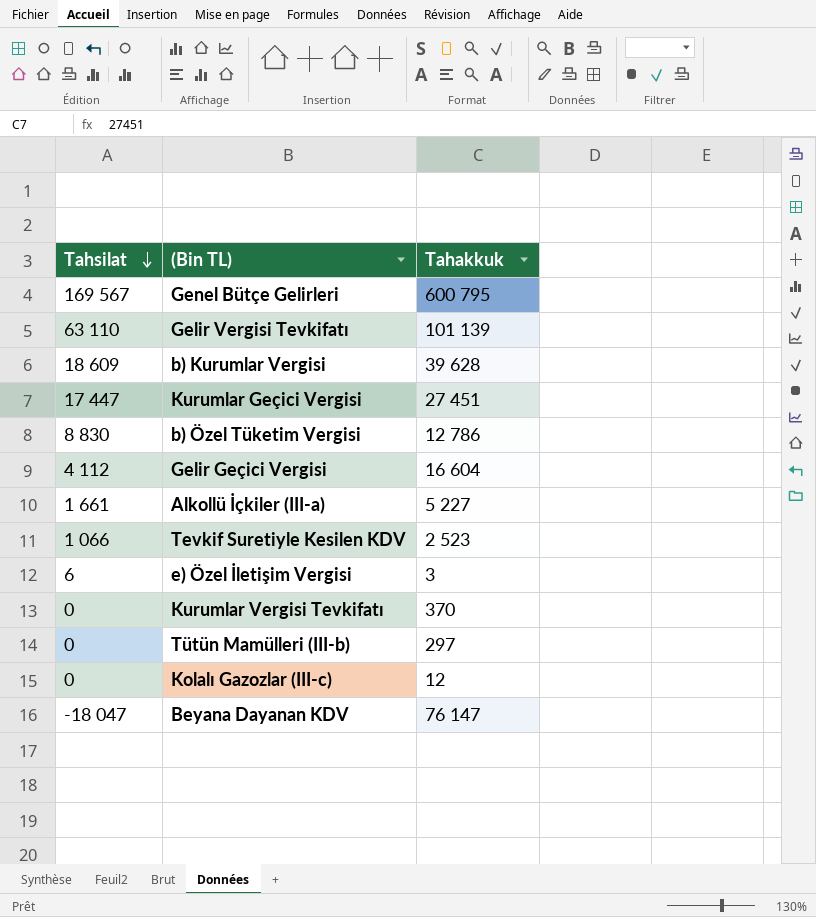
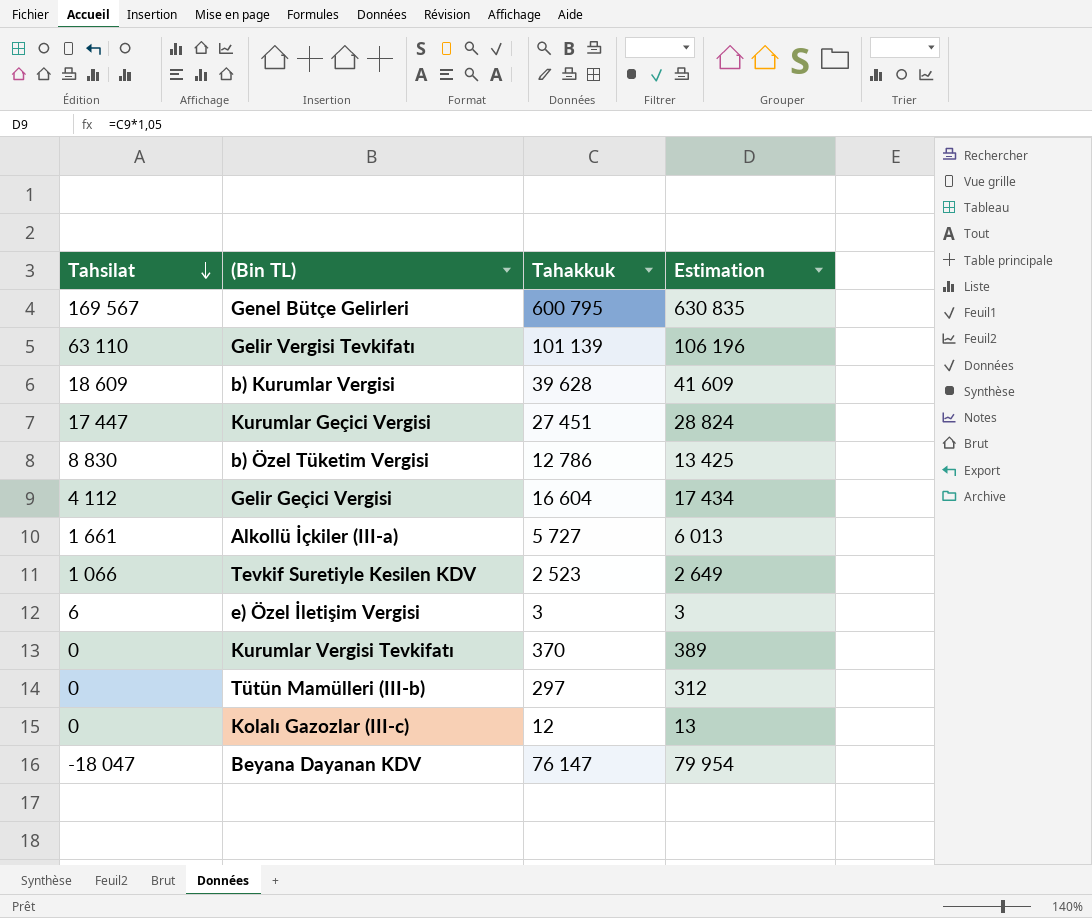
column Estimation | formula: none -> [Tahakkuk] * 1,05
Alkollü İçkiler (III-a) | Tahakkuk: 5 227 -> 5 727

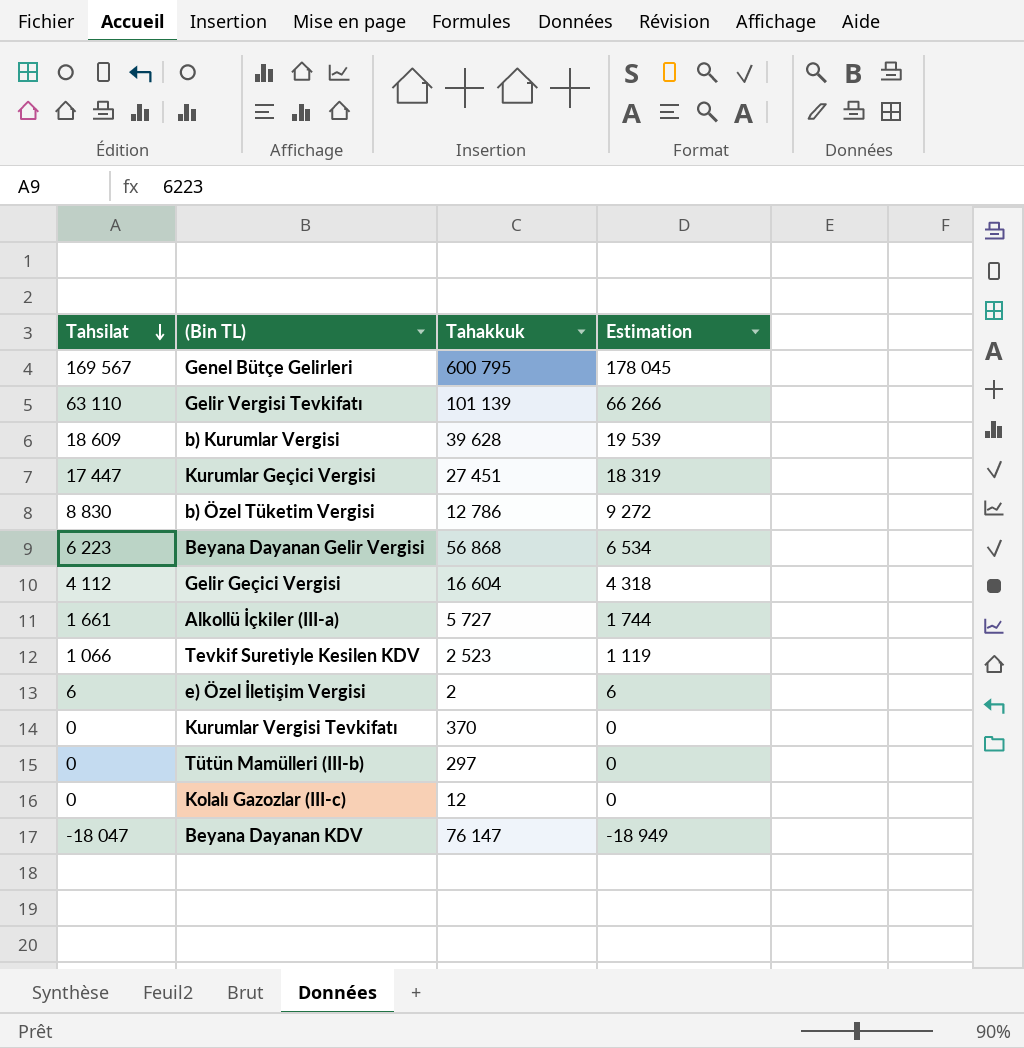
column Estimation | formula: [Tahakkuk] * 1,05 -> [Tahsilat] * 1,05
row Beyana Dayanan Gelir Vergisi: none -> 6 223 | 56 868 | 6 534
e) Özel İletişim Vergisi | Tahakkuk: 3 -> 2

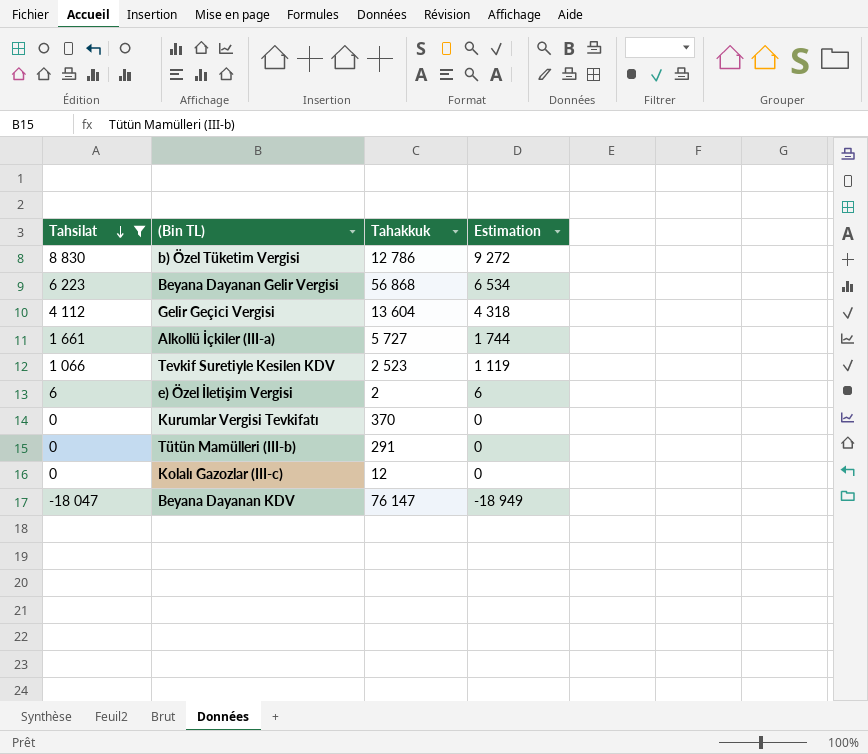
filter: none -> Tahsilat <= 8 830
Gelir Geçici Vergisi | Tahakkuk: 16 604 -> 13 604
Tütün Mamülleri (III-b) | Tahakkuk: 297 -> 291

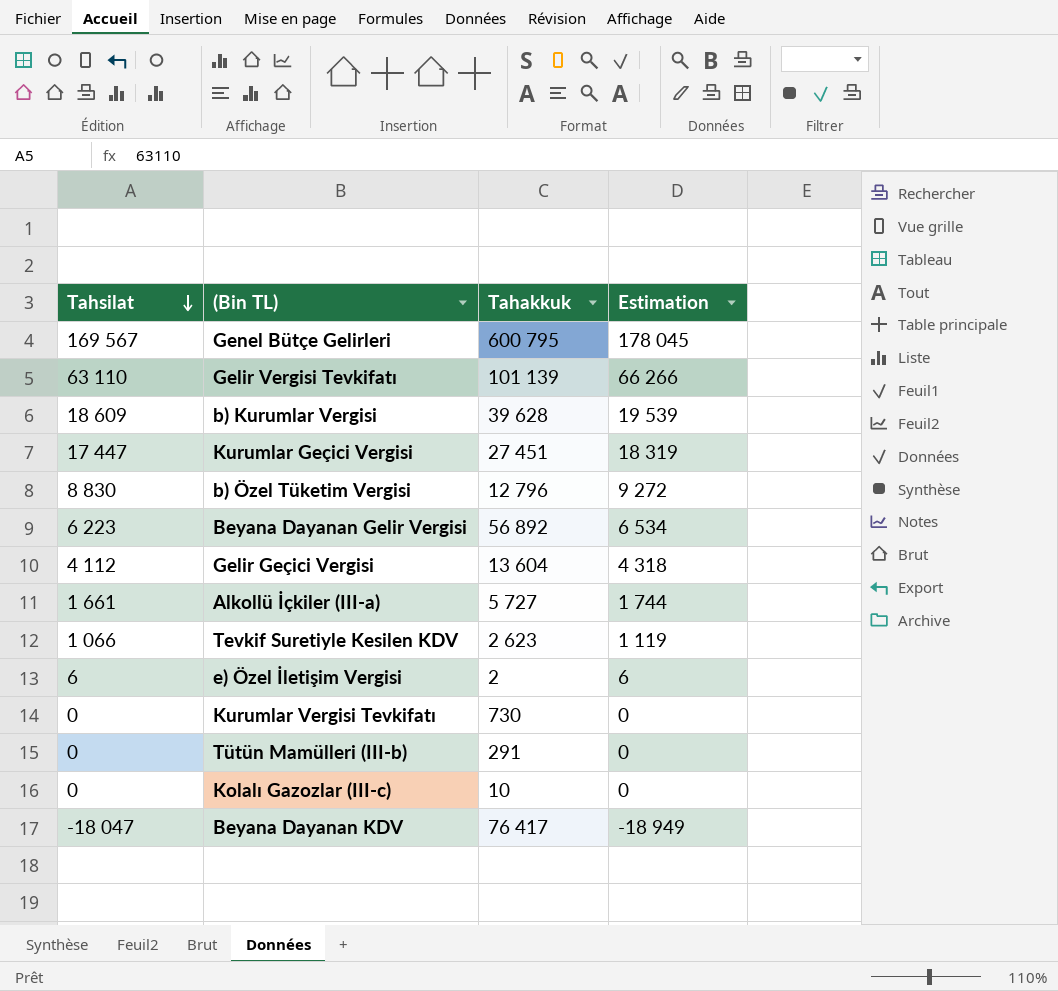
filter: Tahsilat <= 8 830 -> none
b) Özel Tüketim Vergisi | Tahakkuk: 12 786 -> 12 796
Beyana Dayanan Gelir Vergisi | Tahakkuk: 56 868 -> 56 892
Tevkif Suretiyle Kesilen KDV | Tahakkuk: 2 523 -> 2 623
Kurumlar Vergisi Tevkifatı | Tahakkuk: 370 -> 730
Kolalı Gazozlar (III-c) | Tahakkuk: 12 -> 10
Beyana Dayanan KDV | Tahakkuk: 76 147 -> 76 417

